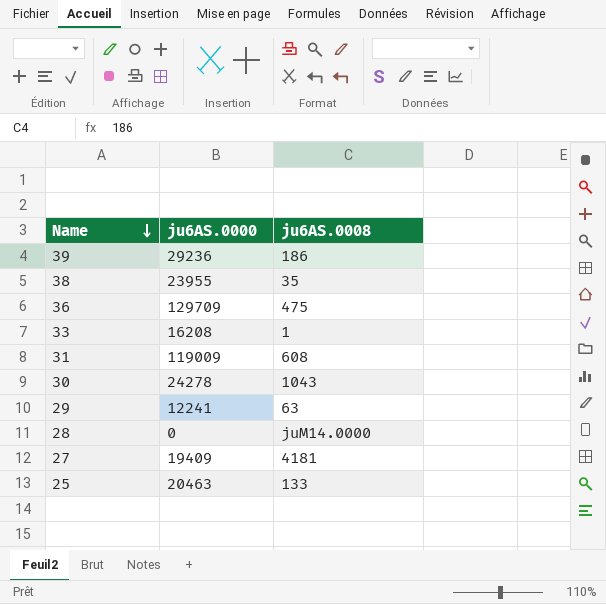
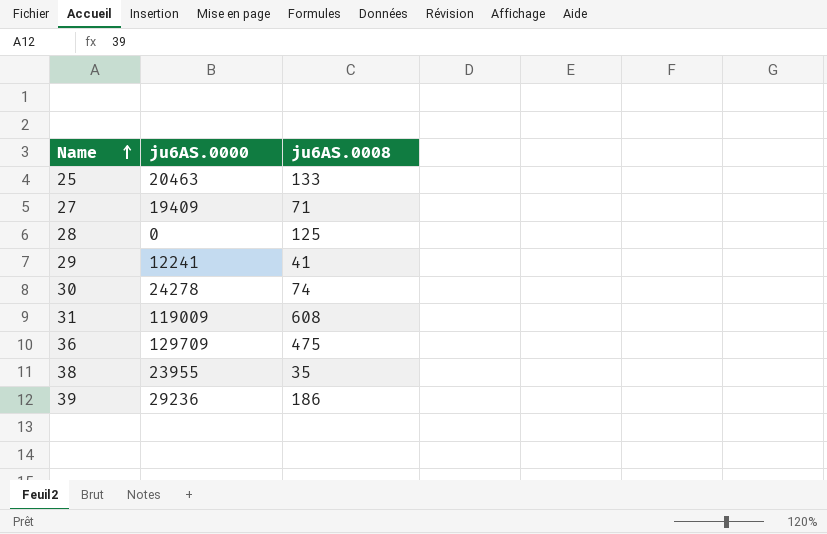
row order: Name descending -> Name ascending
row 33: 16208 | 1 -> none
27 | ju6AS.0008: 4181 -> 71
28 | ju6AS.0008: juM14.0000 -> 125
29 | ju6AS.0008: 63 -> 41
30 | ju6AS.0008: 1043 -> 74

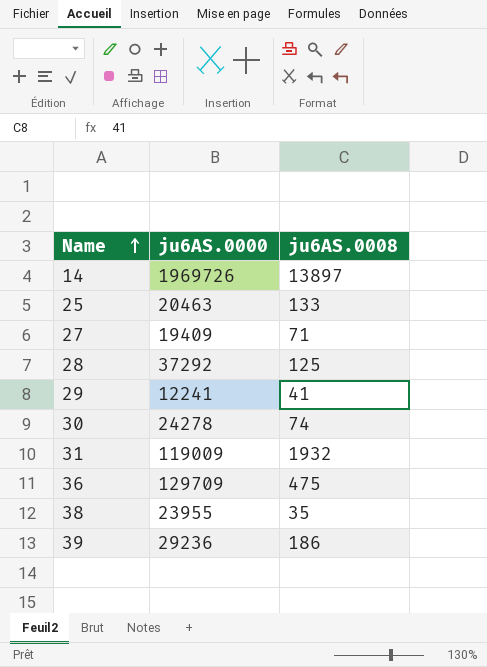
row 14: none -> 1969726 | 13897
28 | ju6AS.0000: 0 -> 37292
31 | ju6AS.0008: 608 -> 1932

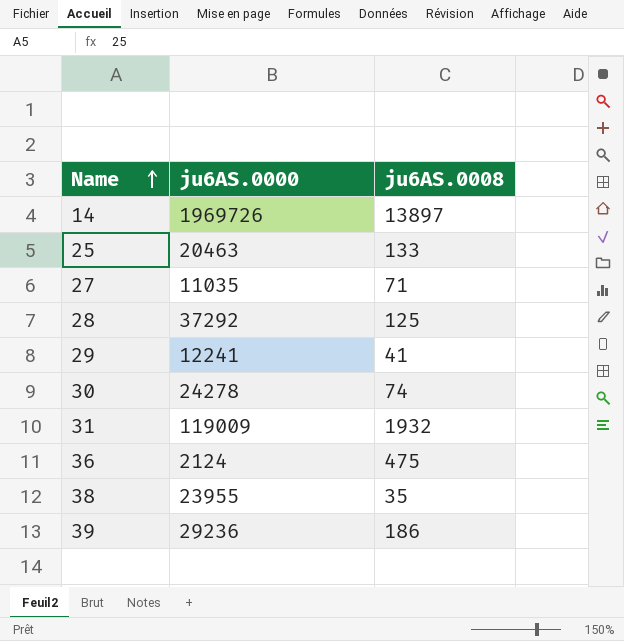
27 | ju6AS.0000: 19409 -> 11035
36 | ju6AS.0000: 129709 -> 2124

